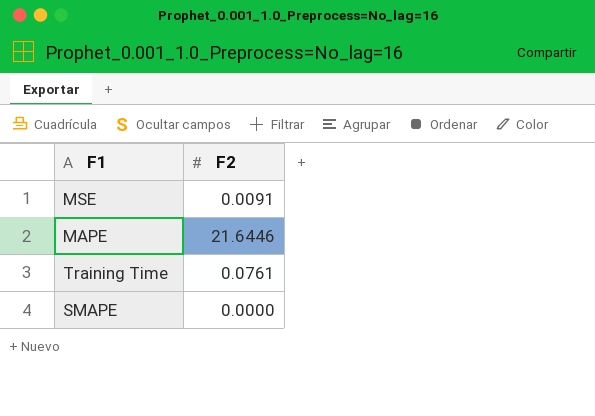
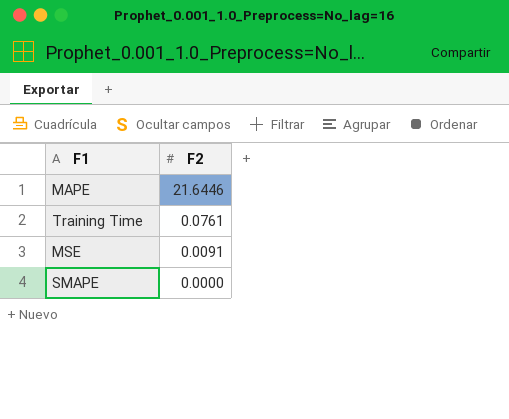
row order: none -> F2 descending

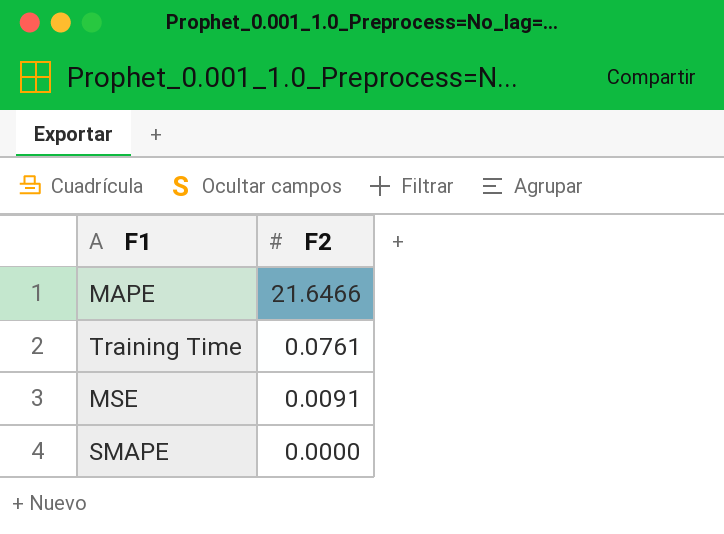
MAPE | F2: 21.6446 -> 21.6466

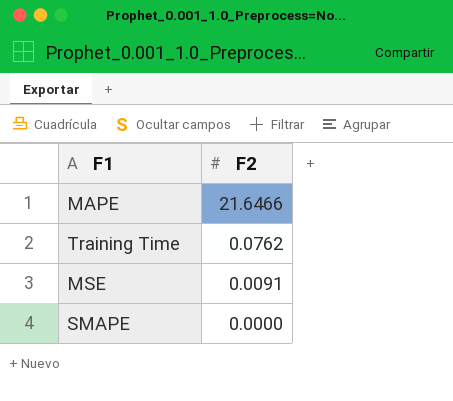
Training Time | F2: 0.0761 -> 0.0762

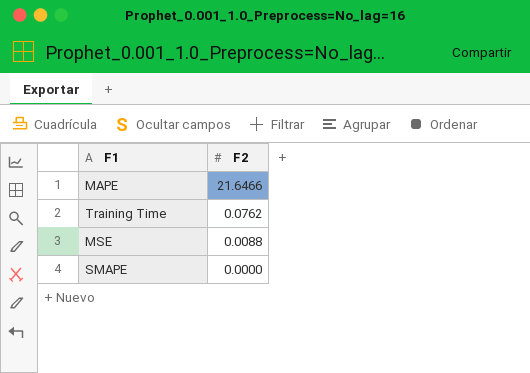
MSE | F2: 0.0091 -> 0.0088

